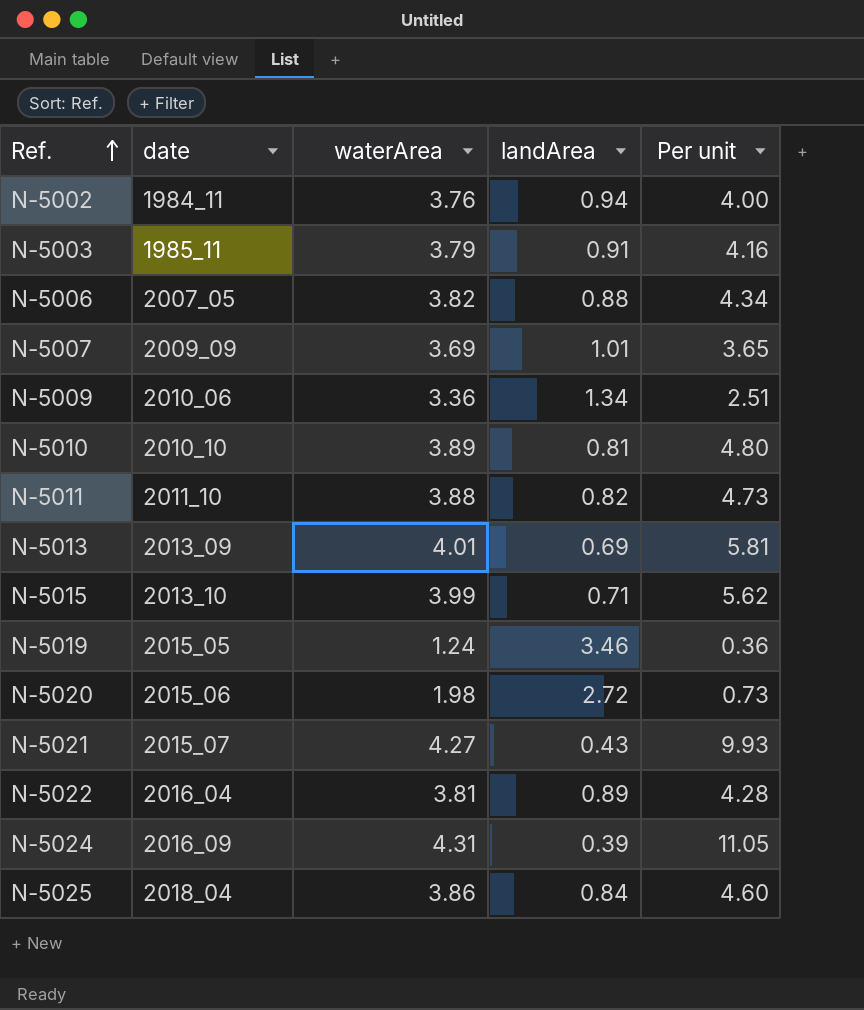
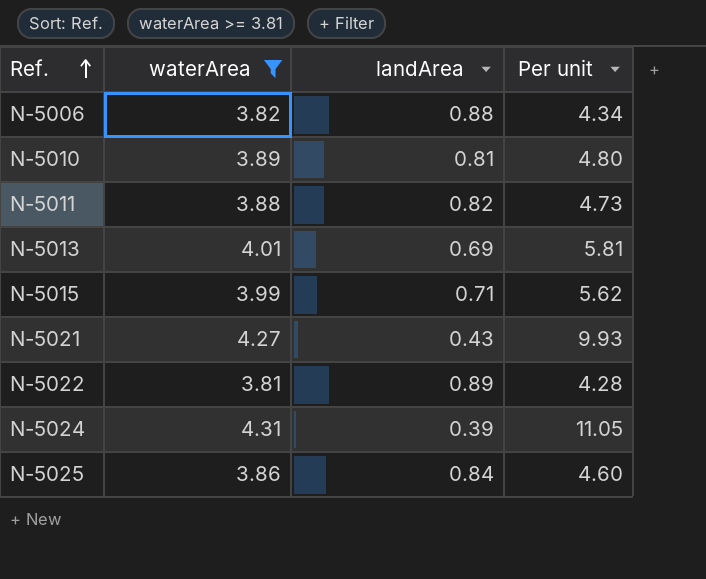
filter: none -> waterArea >= 3.81
column date | position: 2 -> none

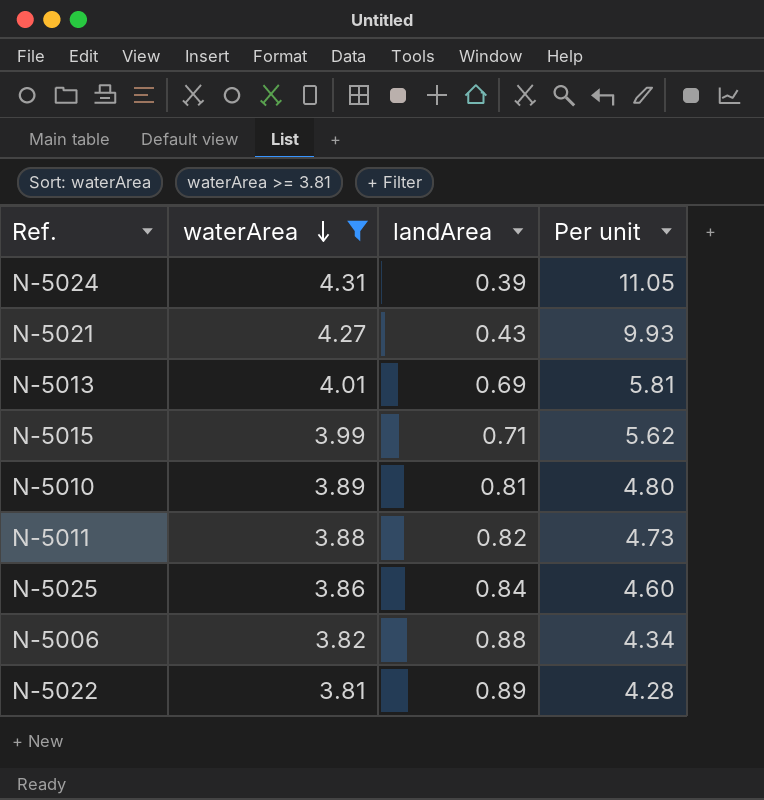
row order: Ref. ascending -> waterArea descending

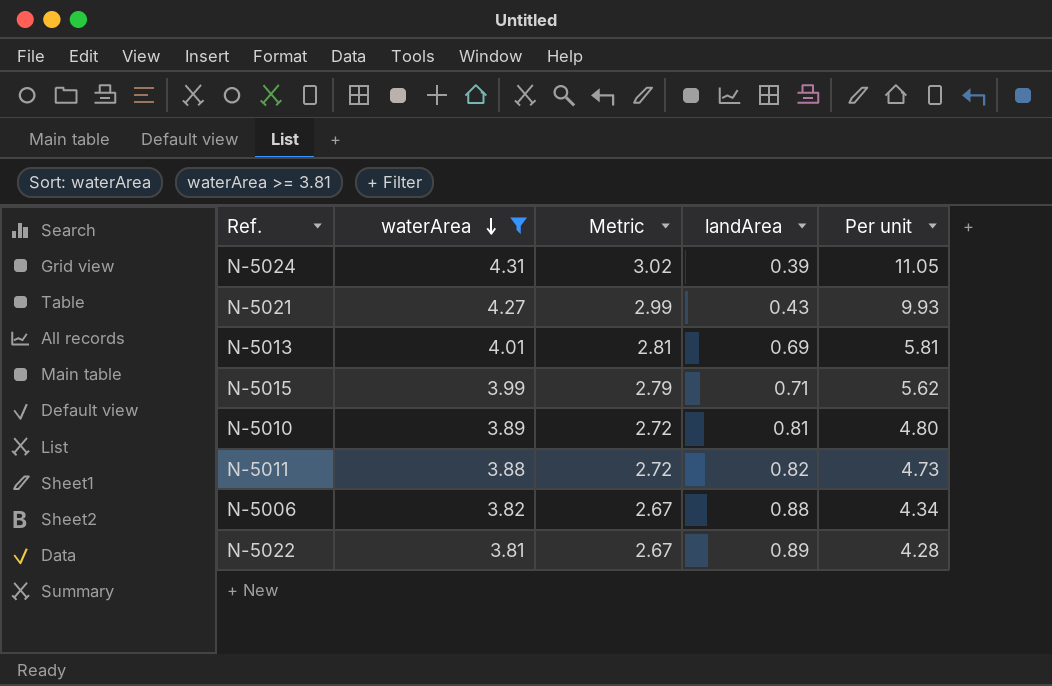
column Metric | formula: none -> [waterArea] * 0.7
row N-5025: 3.86 | 0.84 | 4.60 -> none

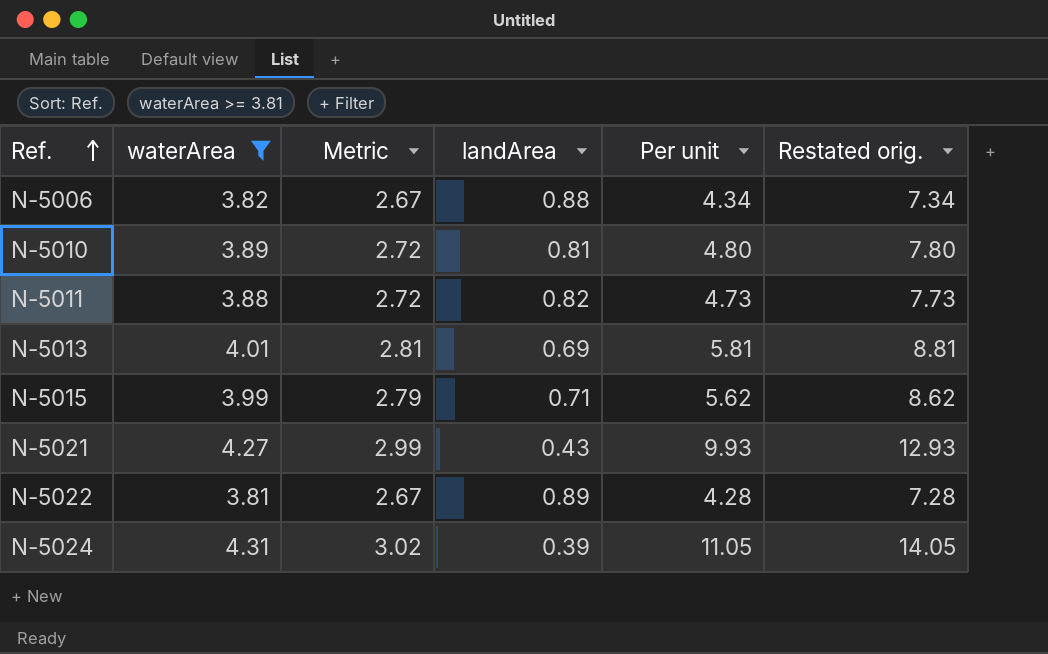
row order: waterArea descending -> Ref. ascending
column Restated orig. | formula: none -> [Per unit] + 3

